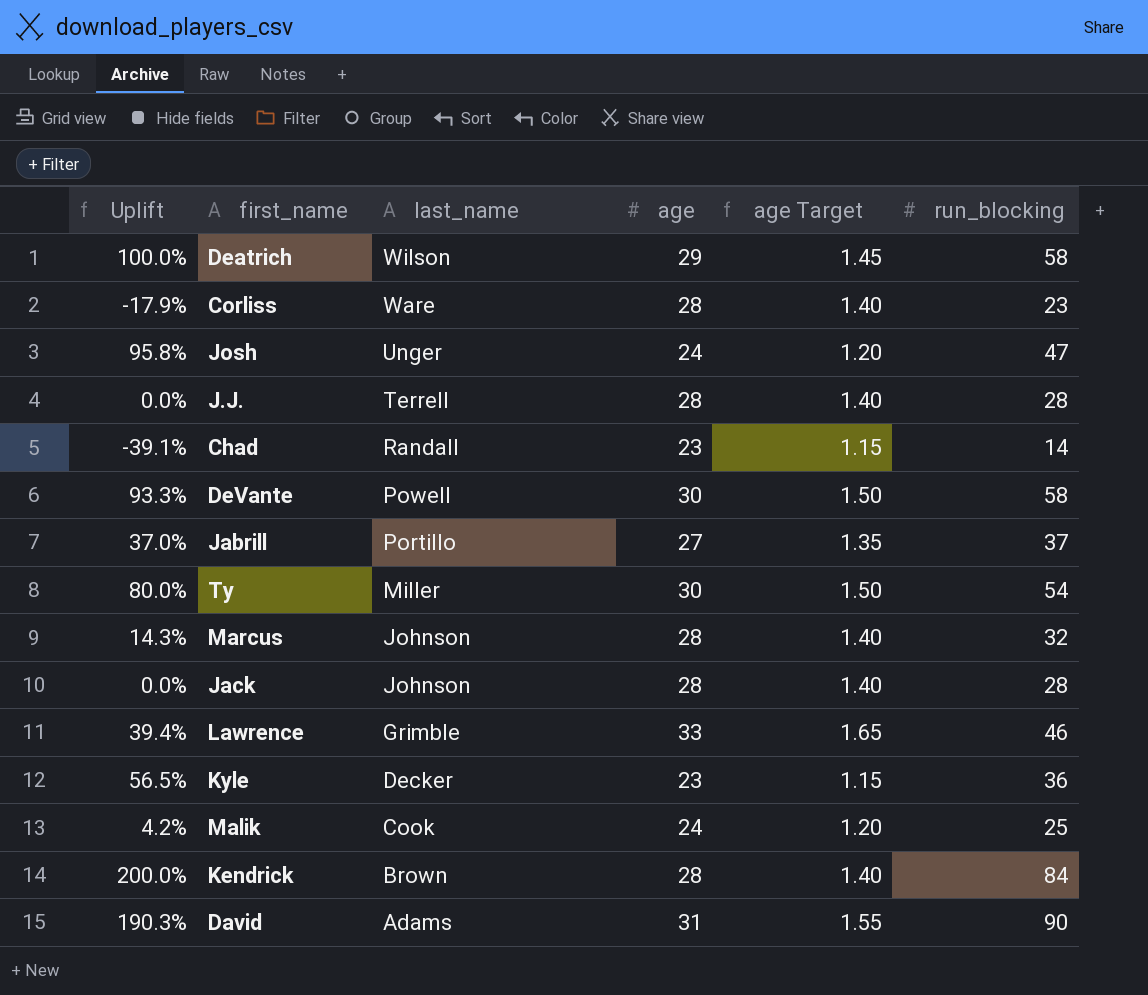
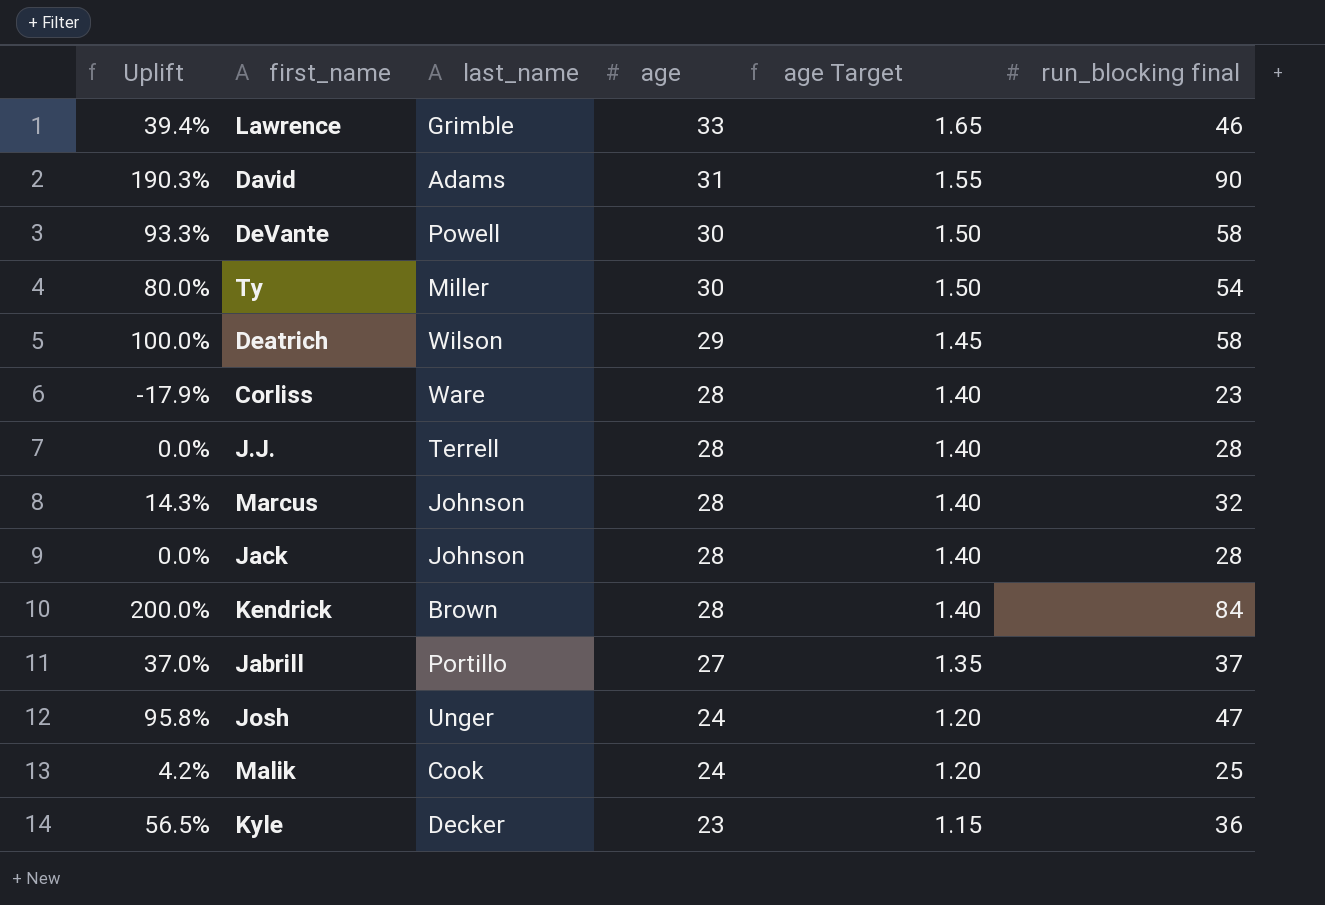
row order: last_name descending -> age descending
column name: run_blocking -> run_blocking final
row Chad: -39.1% | Randall | 23 | 1.15 | 14 -> none

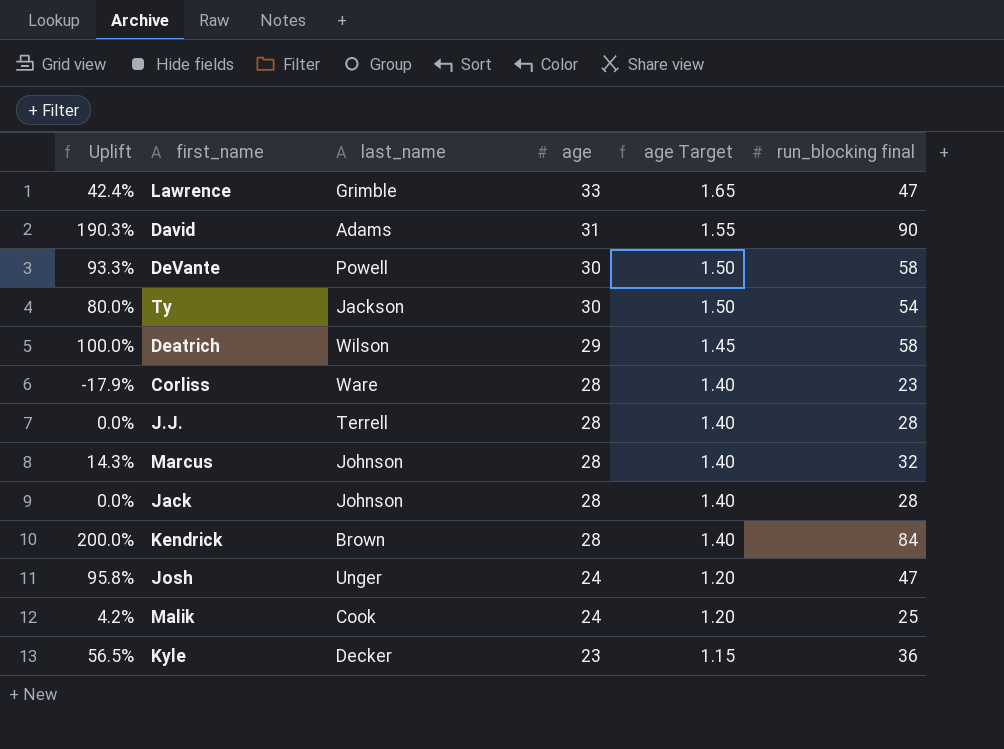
row Jabrill: 37.0% | Portillo | 27 | 1.35 | 37 -> none
Lawrence | Uplift: 39.4% -> 42.4%
Lawrence | run_blocking final: 46 -> 47
Ty | last_name: Miller -> Jackson

